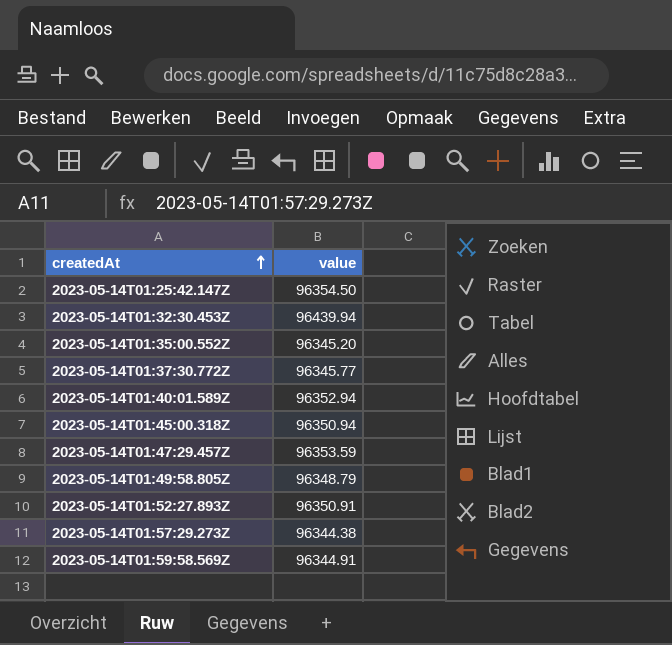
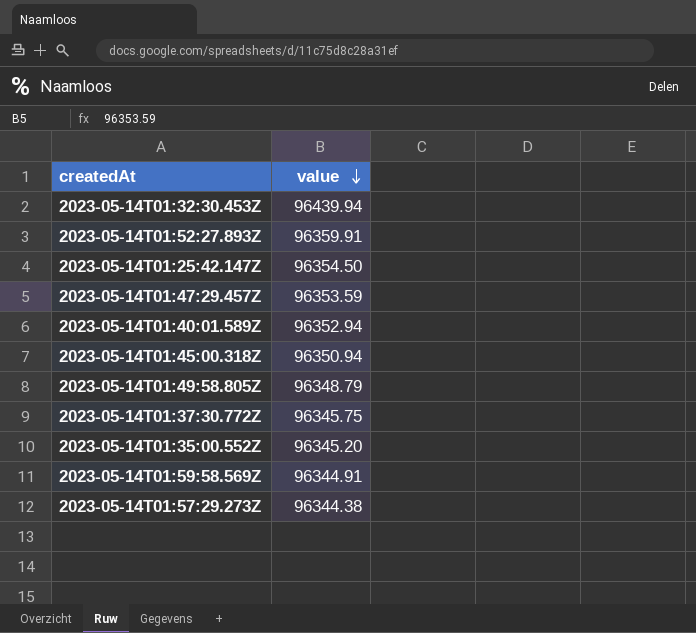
row order: createdAt ascending -> value descending
2023-05-14T01:52:27.893Z | value: 96350.91 -> 96359.91
2023-05-14T01:37:30.772Z | value: 96345.77 -> 96345.75

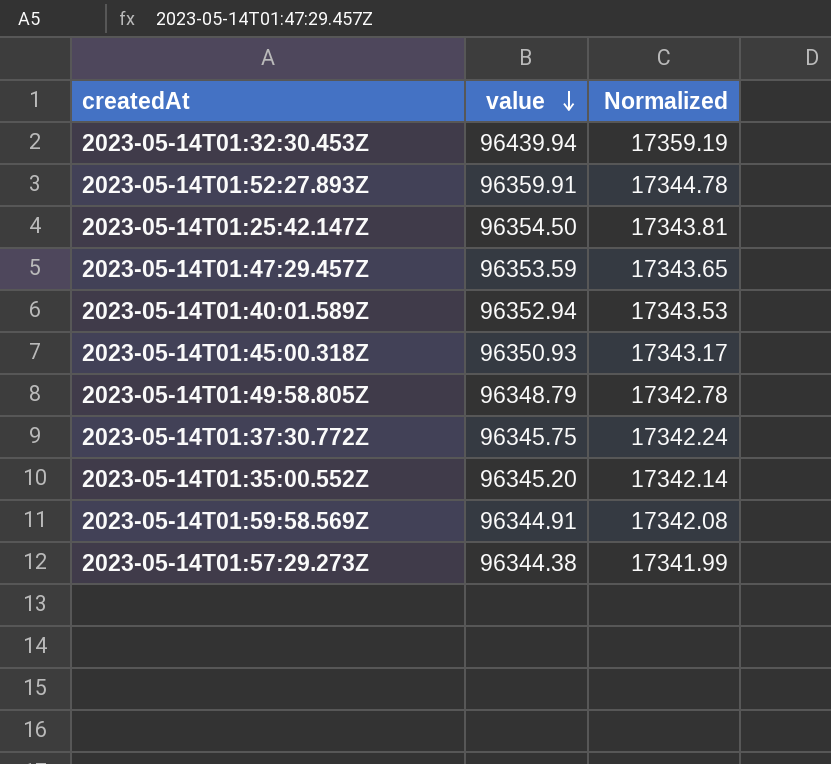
column Normalized | formula: none -> [value] * 0.18
2023-05-14T01:45:00.318Z | value: 96350.94 -> 96350.93

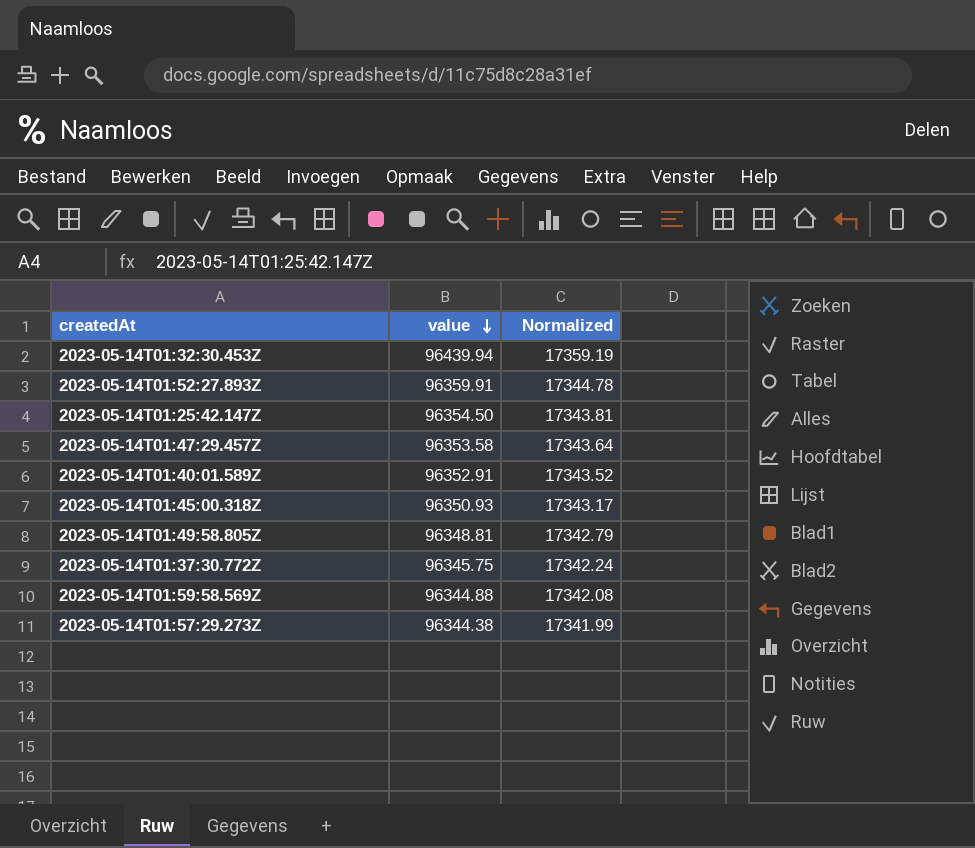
row 2023-05-14T01:35:00.552Z: 96345.20 | 17342.14 -> none
2023-05-14T01:47:29.457Z | value: 96353.59 -> 96353.58
2023-05-14T01:47:29.457Z | Normalized: 17343.65 -> 17343.64
2023-05-14T01:40:01.589Z | value: 96352.94 -> 96352.91
2023-05-14T01:40:01.589Z | Normalized: 17343.53 -> 17343.52
2023-05-14T01:49:58.805Z | value: 96348.79 -> 96348.81
2023-05-14T01:49:58.805Z | Normalized: 17342.78 -> 17342.79
2023-05-14T01:59:58.569Z | value: 96344.91 -> 96344.88

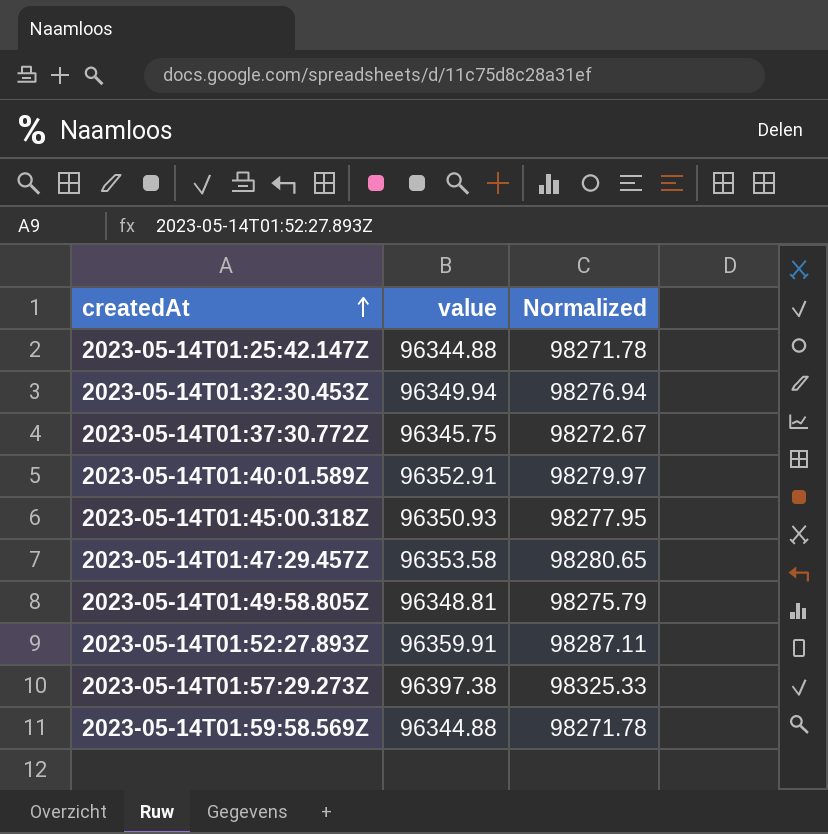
row order: value descending -> createdAt ascending
column Normalized | formula: [value] * 0.18 -> [value] * 1.02
2023-05-14T01:25:42.147Z | value: 96354.50 -> 96344.88
2023-05-14T01:32:30.453Z | value: 96439.94 -> 96349.94
2023-05-14T01:57:29.273Z | value: 96344.38 -> 96397.38

